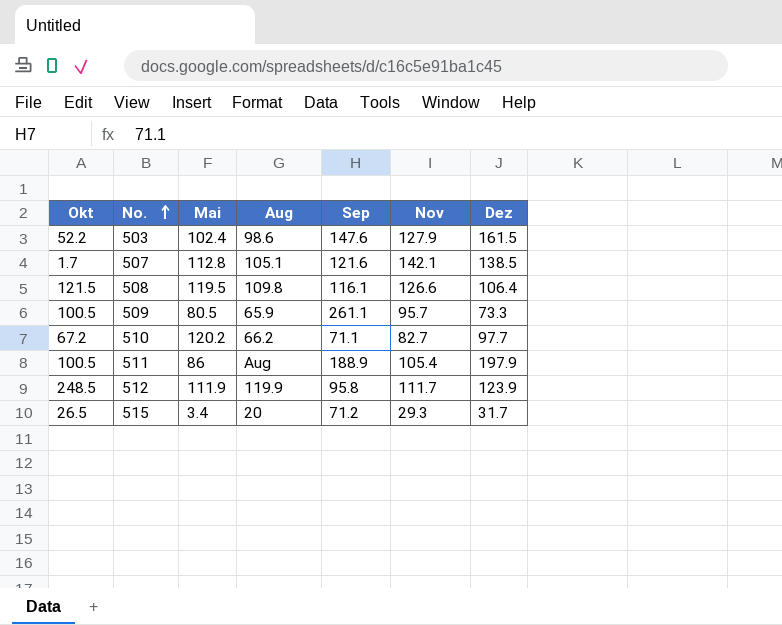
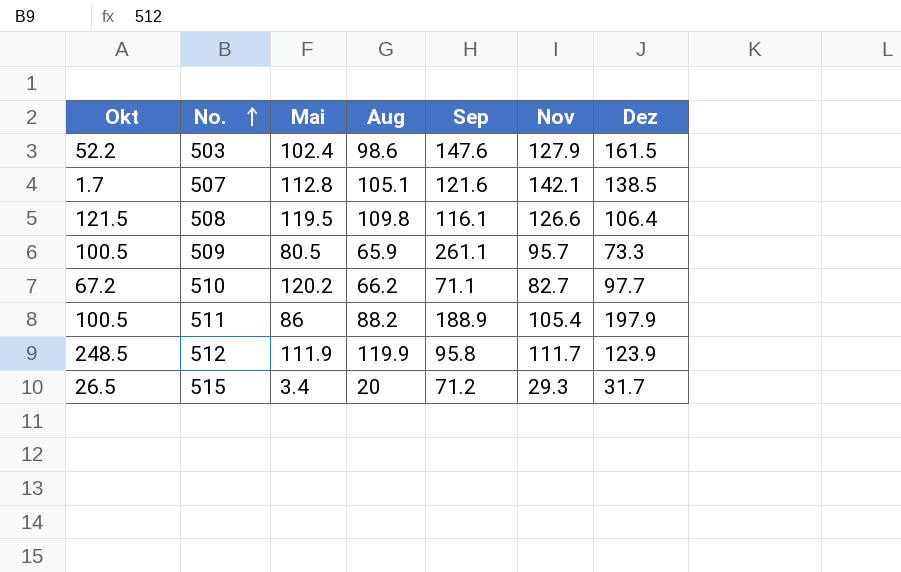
511 | Aug: Aug -> 88.2

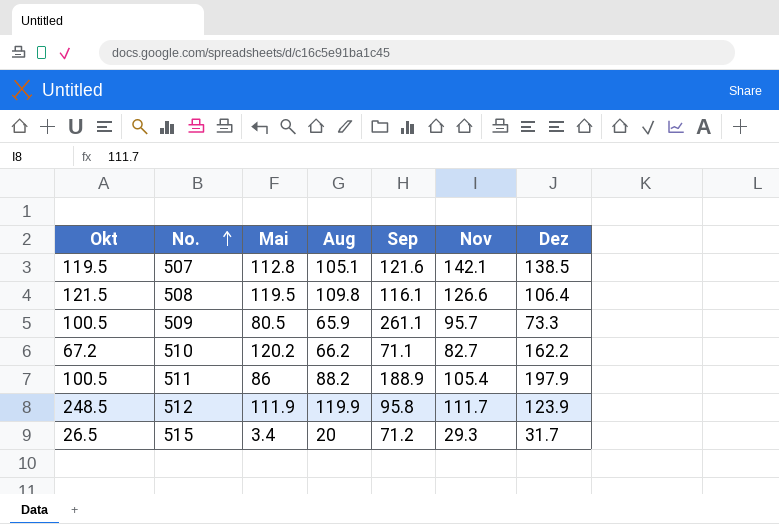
row 503: 52.2 | 102.4 | 98.6 | 147.6 | 127.9 | 161.5 -> none
507 | Okt: 1.7 -> 119.5
510 | Dez: 97.7 -> 162.2

